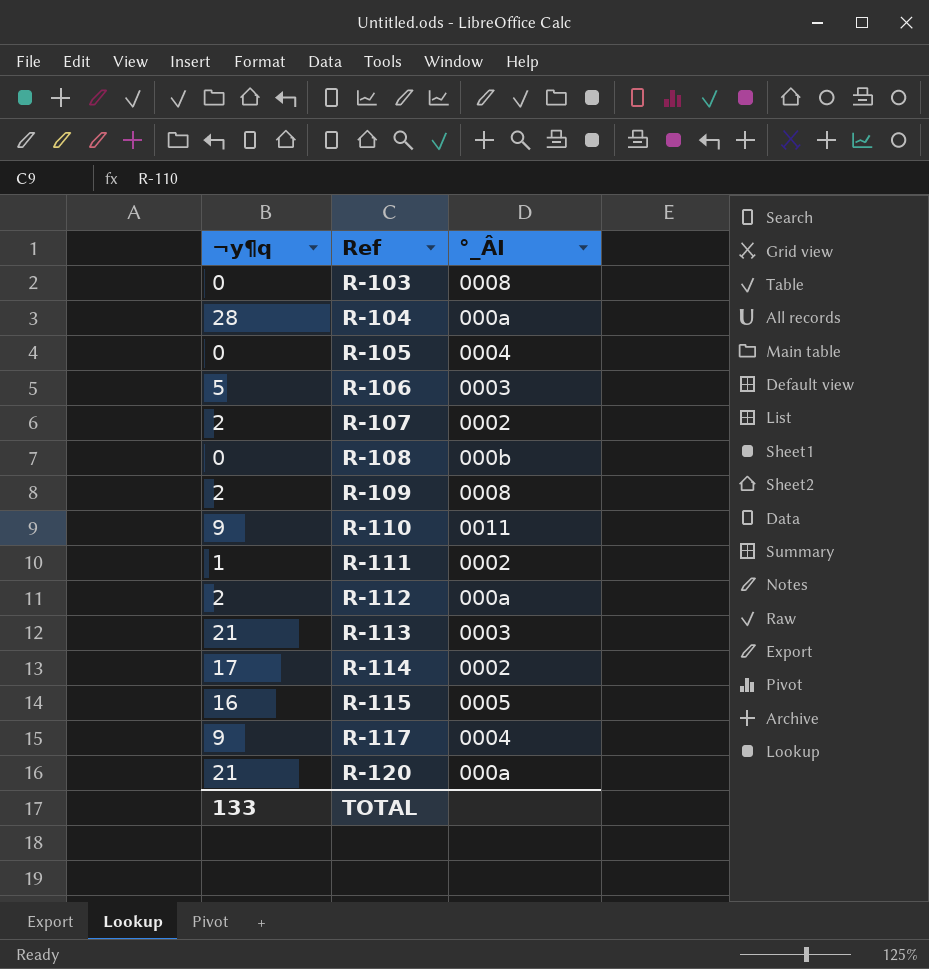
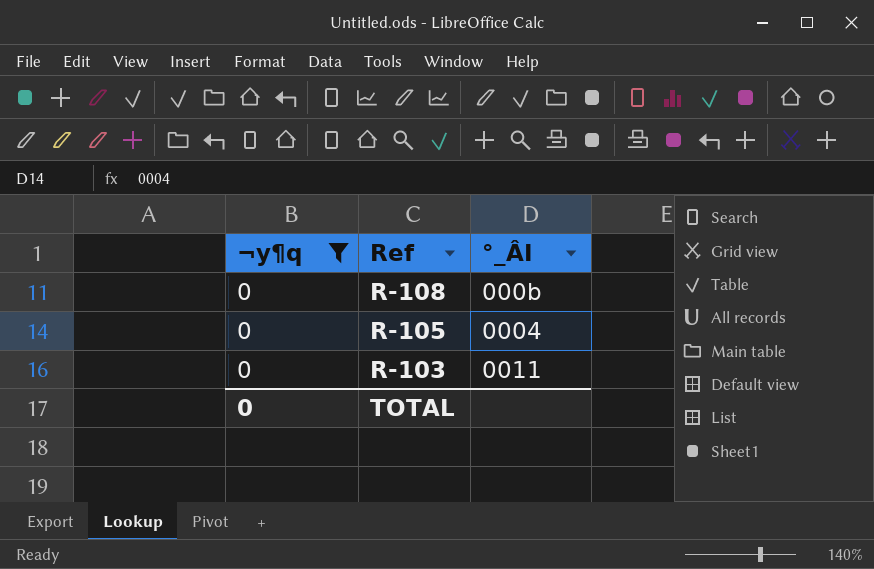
filter: none -> ¬y¶q = 0
row order: Ref ascending -> Ref descending
R-103 | °_ÂI: 0008 -> 0011
TOTAL | ¬y¶q: 133 -> 0

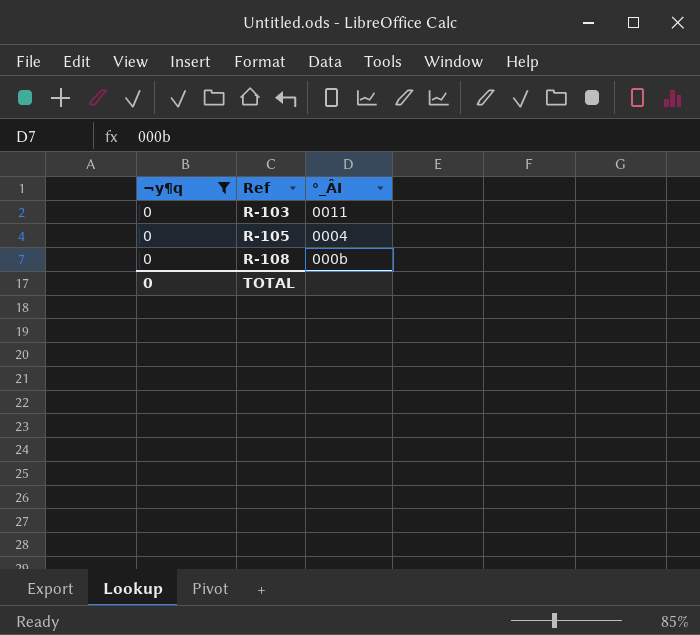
row order: Ref descending -> Ref ascending

